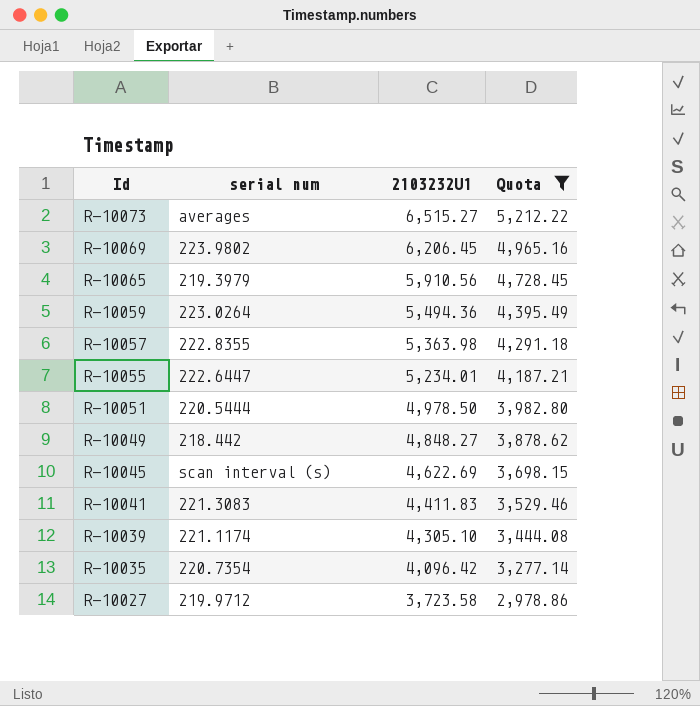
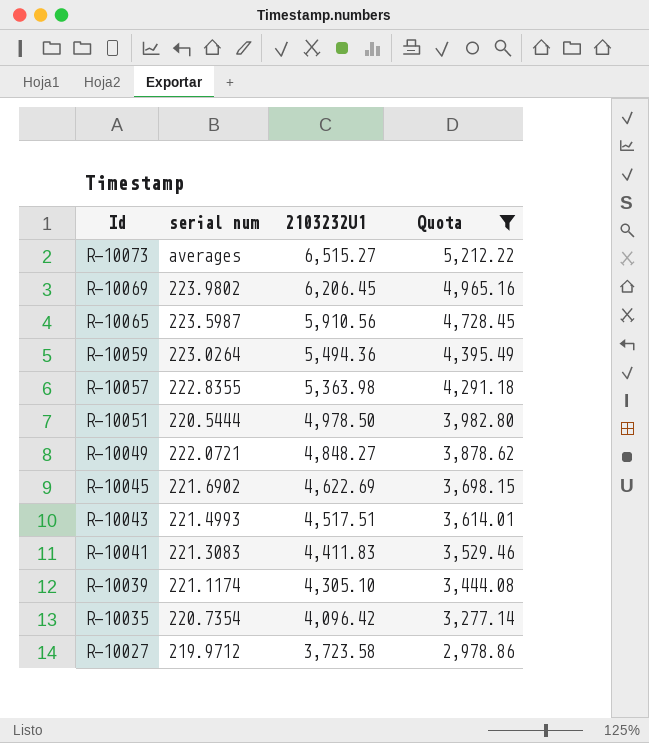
row R-10055: 222.6447 | 5,234.01 | 4,187.21 -> none
R-10065 | serial num: 219.3979 -> 223.5987
R-10049 | serial num: 218.442 -> 222.0721
R-10045 | serial num: scan interval (s) -> 221.6902
row R-10043: none -> 221.4993 | 4,517.51 | 3,614.01

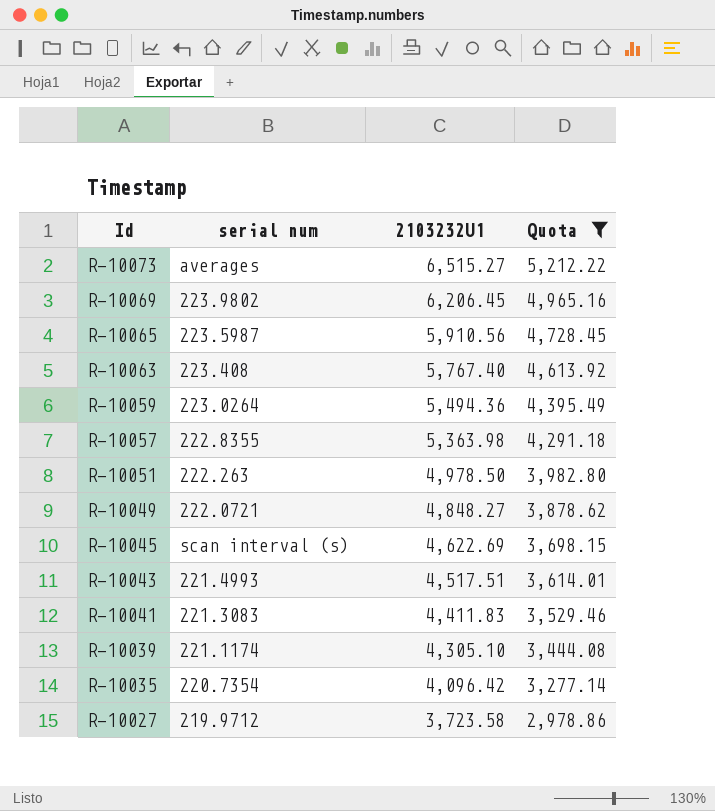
row R-10063: none -> 223.408 | 5,767.40 | 4,613.92
R-10051 | serial num: 220.5444 -> 222.263
R-10045 | serial num: 221.6902 -> scan interval (s)

